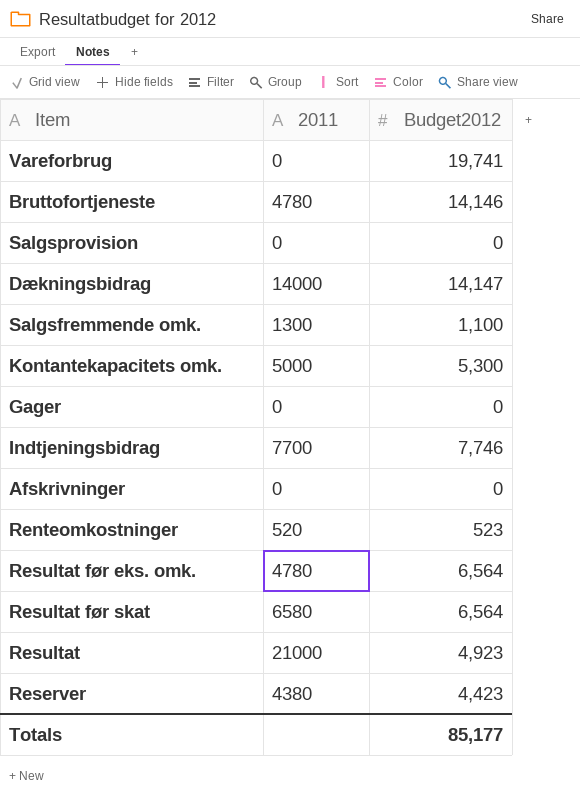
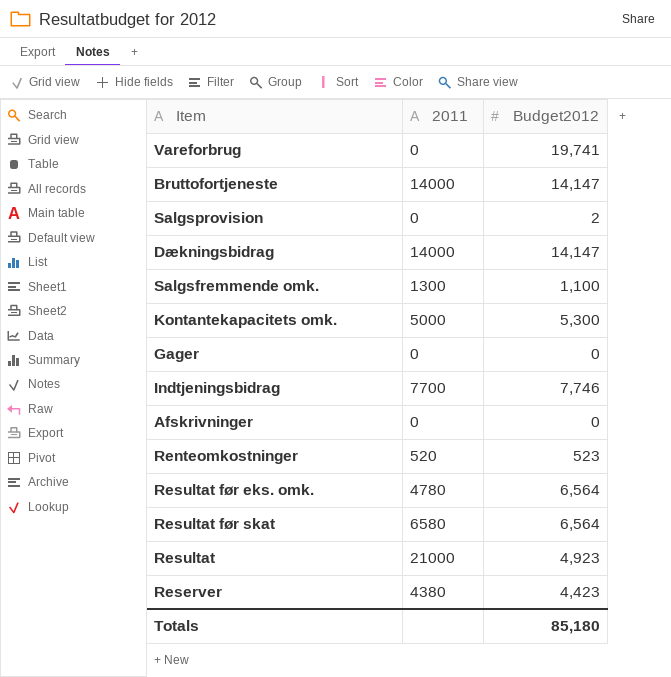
Bruttofortjeneste | 2011: 4780 -> 14000
Bruttofortjeneste | Budget2012: 14,146 -> 14,147
Salgsprovision | Budget2012: 0 -> 2
Totals | Budget2012: 85,177 -> 85,180

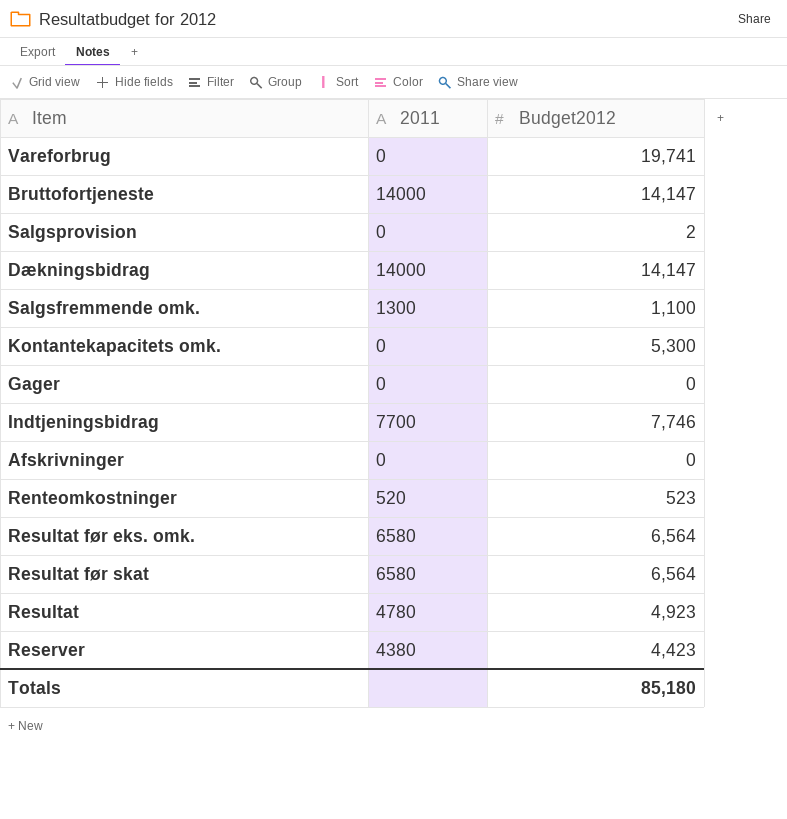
Kontantekapacitets omk. | 2011: 5000 -> 0
Resultat før eks. omk. | 2011: 4780 -> 6580
Resultat | 2011: 21000 -> 4780

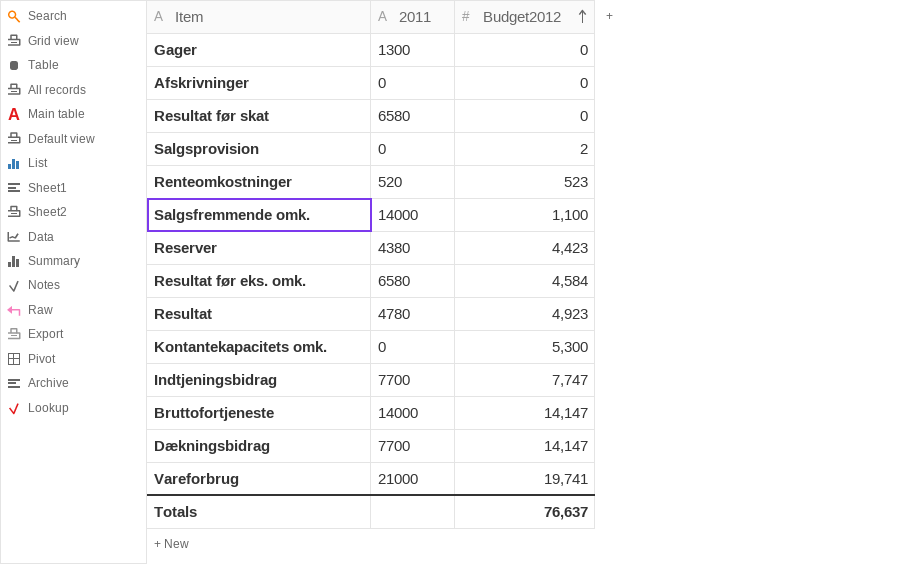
row order: none -> Budget2012 ascending
Gager | 2011: 0 -> 1300
Resultat før skat | Budget2012: 6,564 -> 0
Salgsfremmende omk. | 2011: 1300 -> 14000
Resultat før eks. omk. | Budget2012: 6,564 -> 4,584
Indtjeningsbidrag | Budget2012: 7,746 -> 7,747
Dækningsbidrag | 2011: 14000 -> 7700
Vareforbrug | 2011: 0 -> 21000
Totals | Budget2012: 85,180 -> 76,637

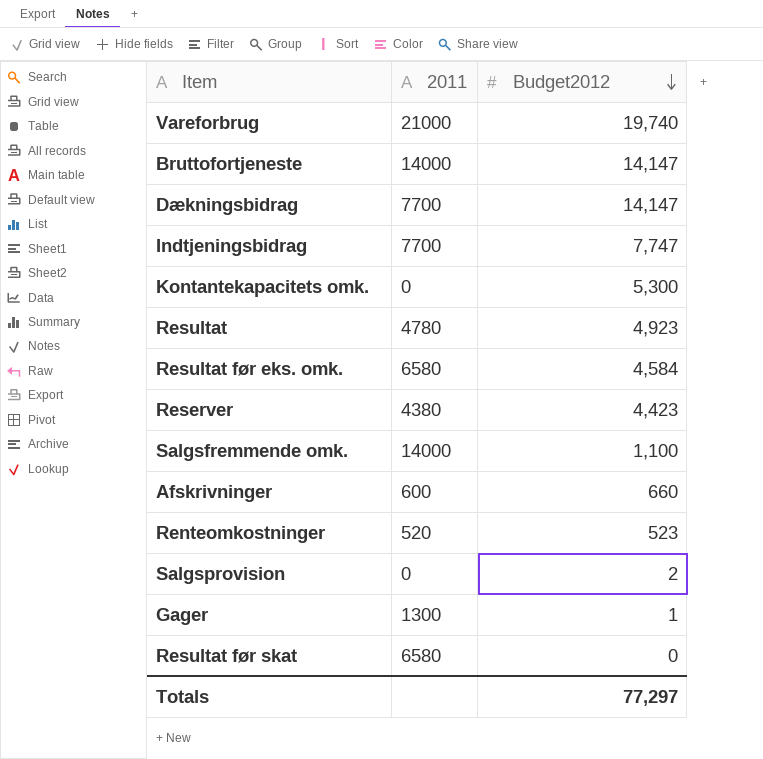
row order: Budget2012 ascending -> Budget2012 descending
Vareforbrug | Budget2012: 19,741 -> 19,740
Afskrivninger | 2011: 0 -> 600
Afskrivninger | Budget2012: 0 -> 660
Gager | Budget2012: 0 -> 1
Totals | Budget2012: 76,637 -> 77,297

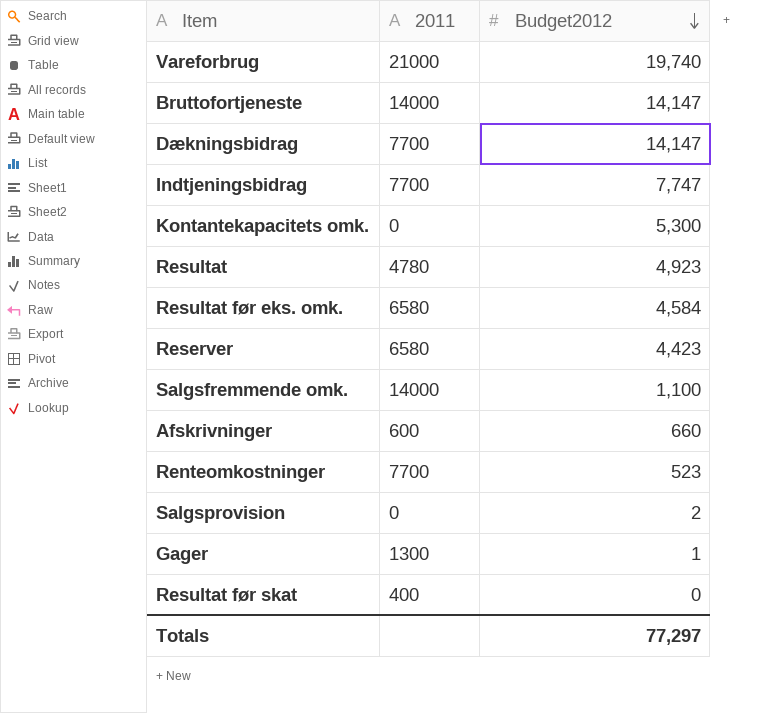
Reserver | 2011: 4380 -> 6580
Renteomkostninger | 2011: 520 -> 7700
Resultat før skat | 2011: 6580 -> 400

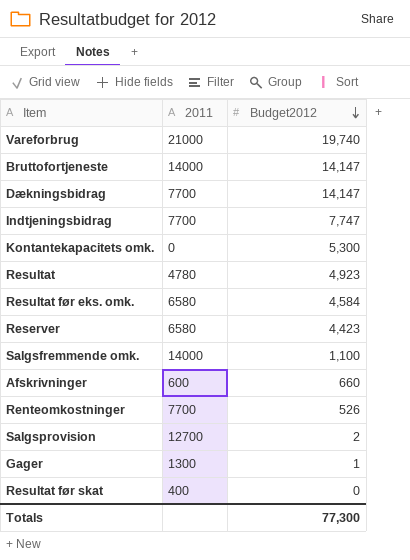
Renteomkostninger | Budget2012: 523 -> 526
Salgsprovision | 2011: 0 -> 12700
Totals | Budget2012: 77,297 -> 77,300

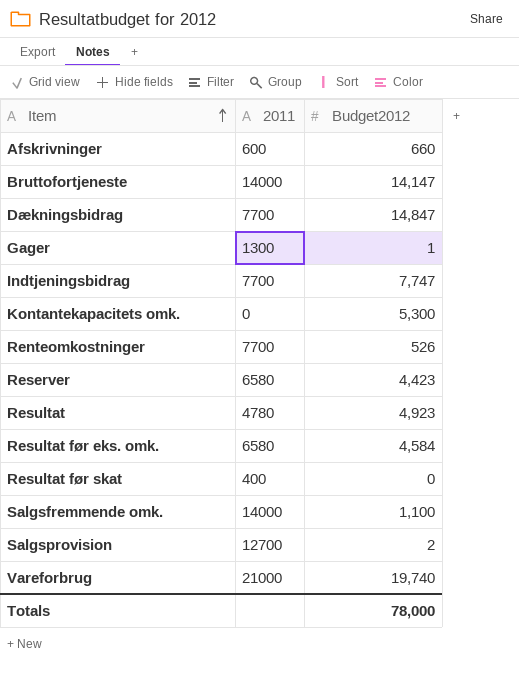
row order: Budget2012 descending -> Item ascending
Dækningsbidrag | Budget2012: 14,147 -> 14,847
Totals | Budget2012: 77,300 -> 78,000

